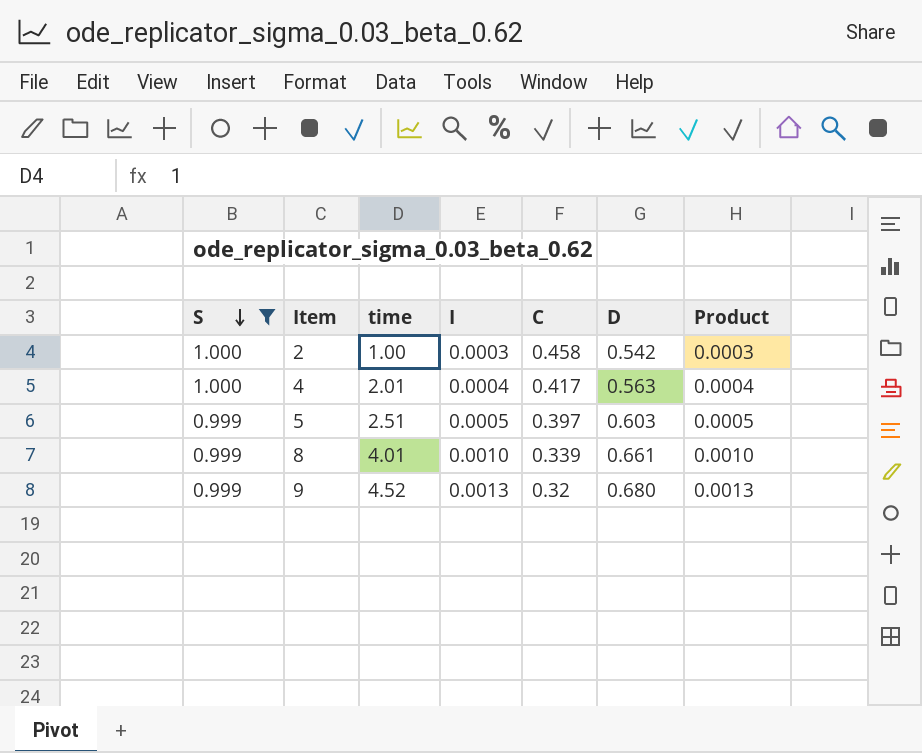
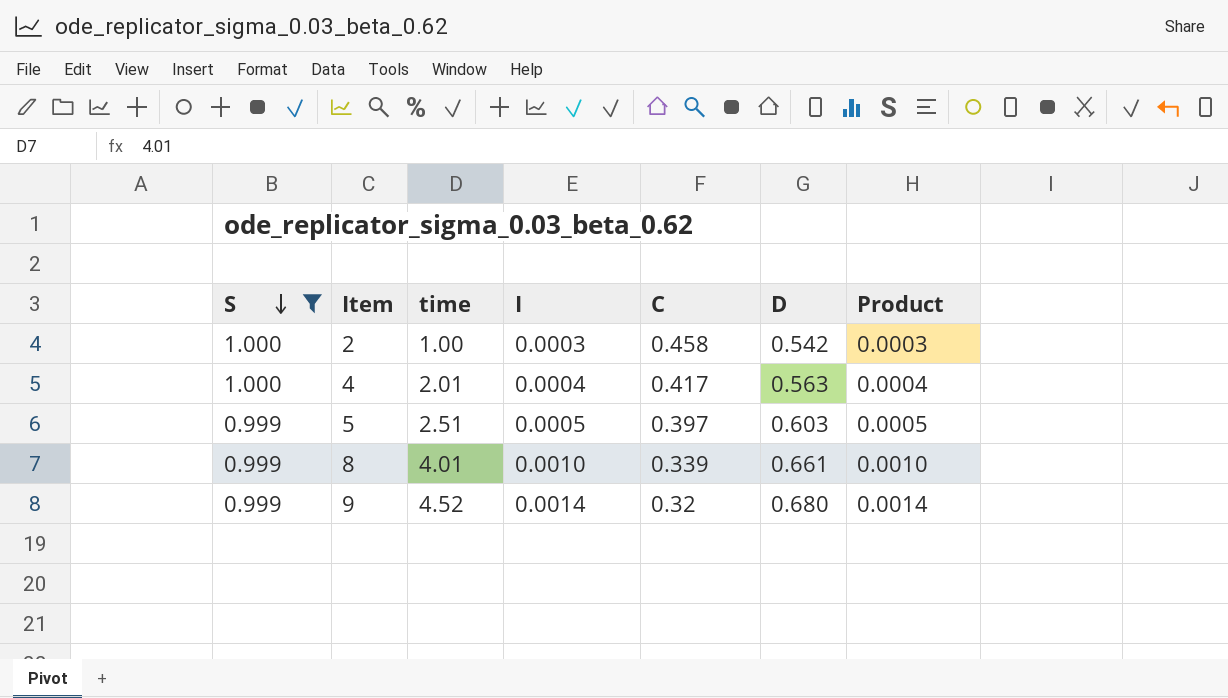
9 | I: 0.0013 -> 0.0014
9 | Product: 0.0013 -> 0.0014

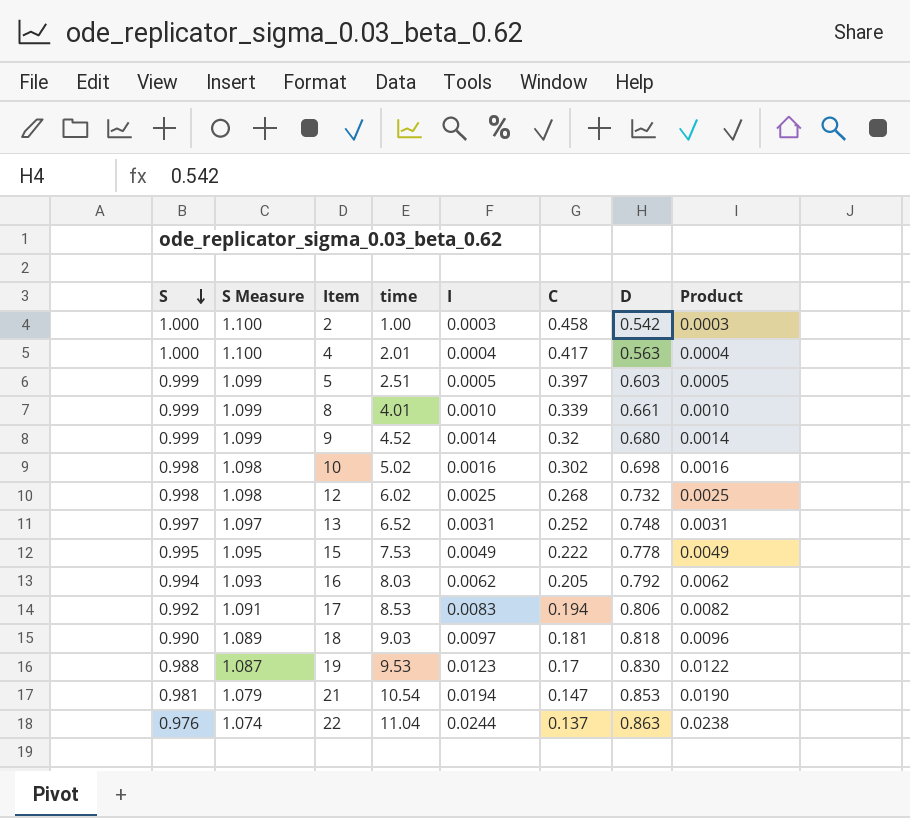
filter: S >= 0.999 -> none
column S Measure | formula: none -> [S] * 1.1

